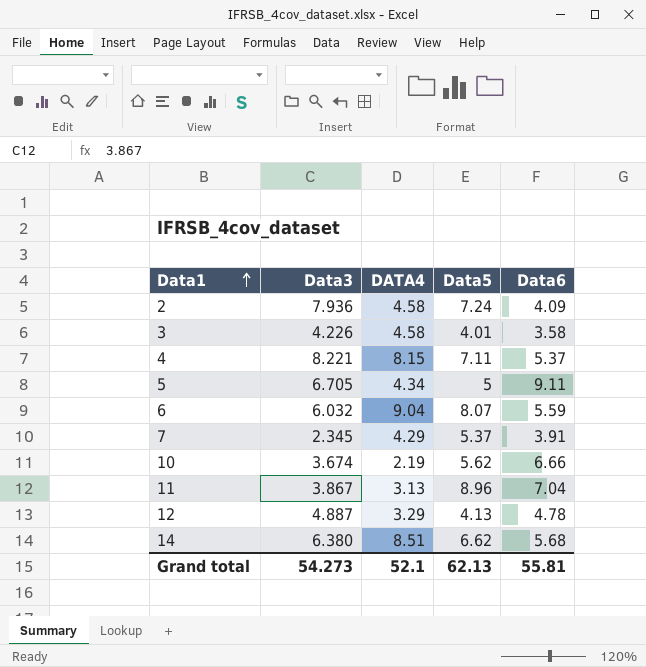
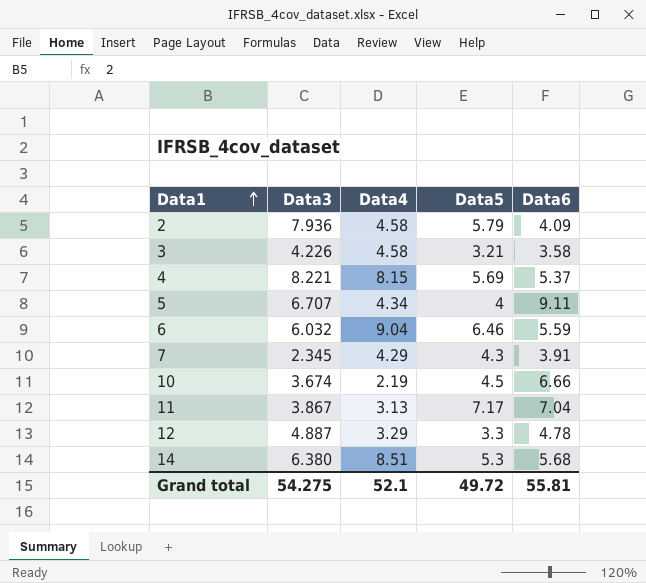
column name: DATA4 -> Data4
2 | Data5: 7.24 -> 5.79
3 | Data5: 4.01 -> 3.21
4 | Data5: 7.11 -> 5.69
5 | Data3: 6.705 -> 6.707
5 | Data5: 5 -> 4
6 | Data5: 8.07 -> 6.46
7 | Data5: 5.37 -> 4.3
10 | Data5: 5.62 -> 4.5
11 | Data5: 8.96 -> 7.17
12 | Data5: 4.13 -> 3.3
14 | Data5: 6.62 -> 5.3
Grand total | Data3: 54.273 -> 54.275
Grand total | Data5: 62.13 -> 49.72

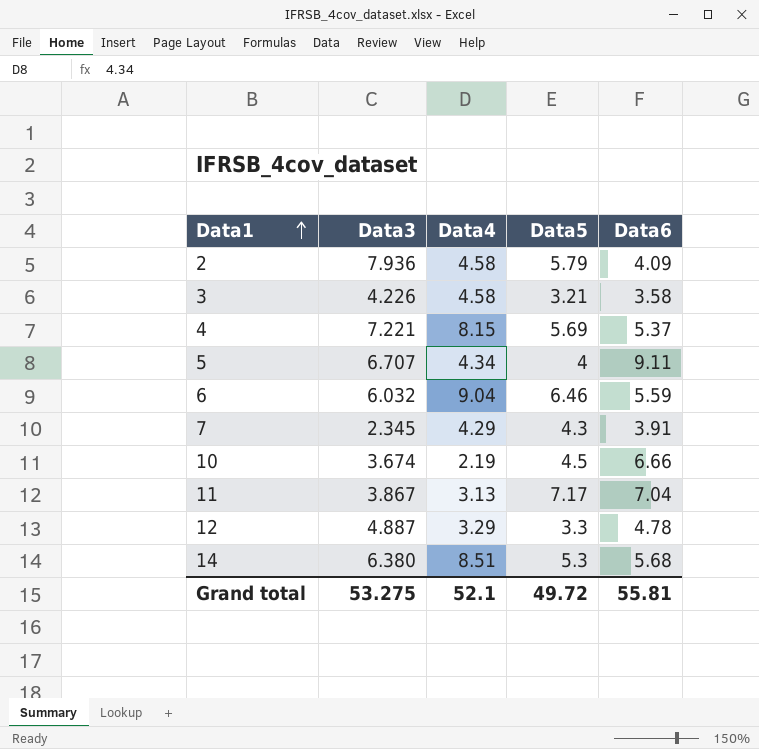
4 | Data3: 8.221 -> 7.221
Grand total | Data3: 54.275 -> 53.275

